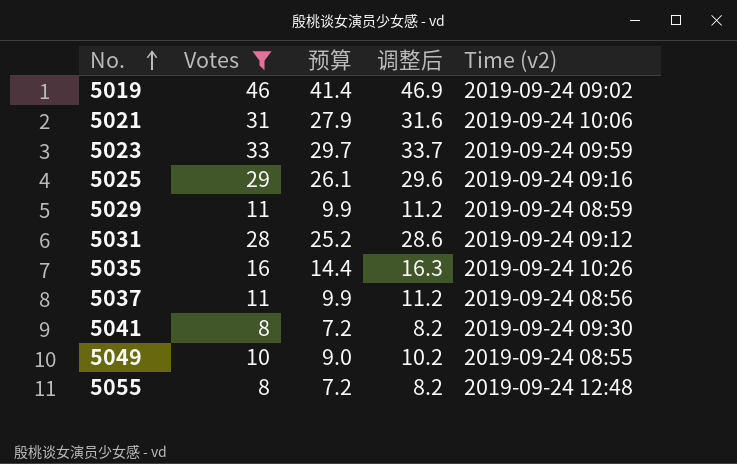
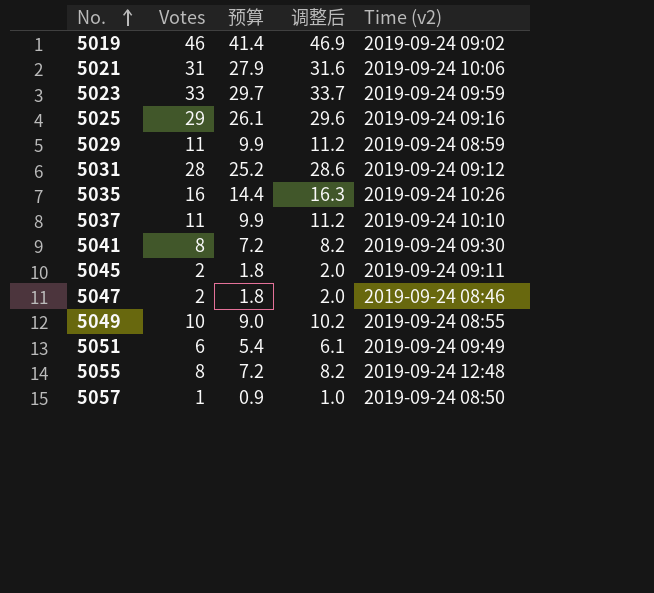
filter: Votes >= 8 -> none
5037 | Time (v2): 2019-09-24 08:56 -> 2019-09-24 10:10

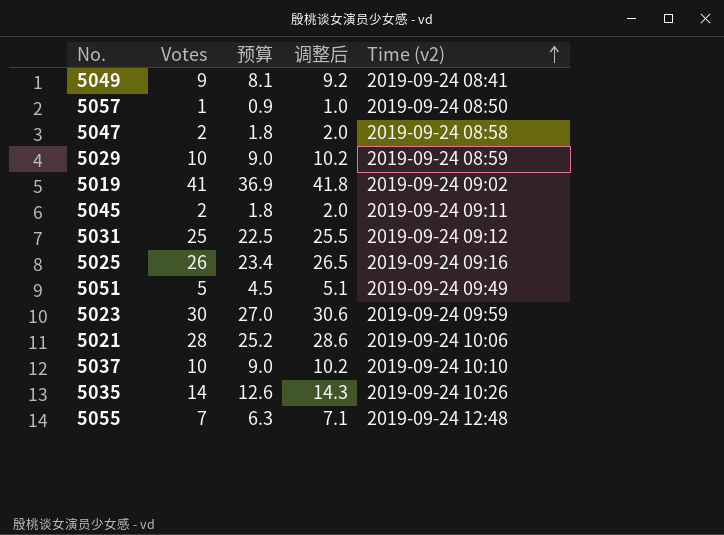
row order: No. ascending -> Time (v2) ascending
row 5041: 8 | 7.2 | 8.2 | 2019-09-24 09:30 -> none
5049 | Votes: 10 -> 9
5049 | 预算: 9.0 -> 8.1
5049 | 调整后: 10.2 -> 9.2
5049 | Time (v2): 2019-09-24 08:55 -> 2019-09-24 08:41
5047 | Time (v2): 2019-09-24 08:46 -> 2019-09-24 08:58
5029 | Votes: 11 -> 10
5029 | 预算: 9.9 -> 9.0
5029 | 调整后: 11.2 -> 10.2
5019 | Votes: 46 -> 41
5019 | 预算: 41.4 -> 36.9
5019 | 调整后: 46.9 -> 41.8
5031 | Votes: 28 -> 25
5031 | 预算: 25.2 -> 22.5
5031 | 调整后: 28.6 -> 25.5
5025 | Votes: 29 -> 26
5025 | 预算: 26.1 -> 23.4
5025 | 调整后: 29.6 -> 26.5
5051 | Votes: 6 -> 5
5051 | 预算: 5.4 -> 4.5
5051 | 调整后: 6.1 -> 5.1
5023 | Votes: 33 -> 30
5023 | 预算: 29.7 -> 27.0
5023 | 调整后: 33.7 -> 30.6
5021 | Votes: 31 -> 28
5021 | 预算: 27.9 -> 25.2
5021 | 调整后: 31.6 -> 28.6
5037 | Votes: 11 -> 10
5037 | 预算: 9.9 -> 9.0
5037 | 调整后: 11.2 -> 10.2
5035 | Votes: 16 -> 14
5035 | 预算: 14.4 -> 12.6
5035 | 调整后: 16.3 -> 14.3
5055 | Votes: 8 -> 7
5055 | 预算: 7.2 -> 6.3
5055 | 调整后: 8.2 -> 7.1

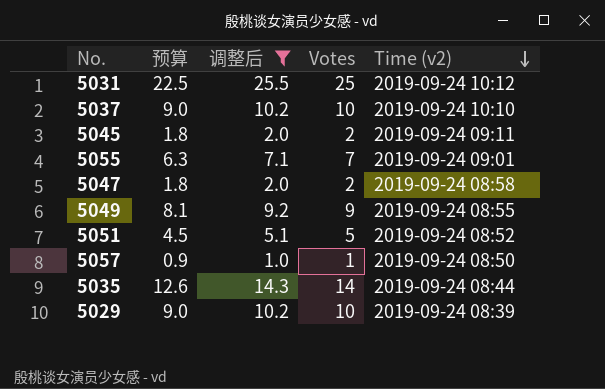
filter: none -> 调整后 <= 25.5
row order: Time (v2) ascending -> Time (v2) descending
column Votes | position: 2 -> 4
5031 | Time (v2): 2019-09-24 09:12 -> 2019-09-24 10:12
5055 | Time (v2): 2019-09-24 12:48 -> 2019-09-24 09:01
5049 | Time (v2): 2019-09-24 08:41 -> 2019-09-24 08:55
5051 | Time (v2): 2019-09-24 09:49 -> 2019-09-24 08:52
5035 | Time (v2): 2019-09-24 10:26 -> 2019-09-24 08:44
5029 | Time (v2): 2019-09-24 08:59 -> 2019-09-24 08:39

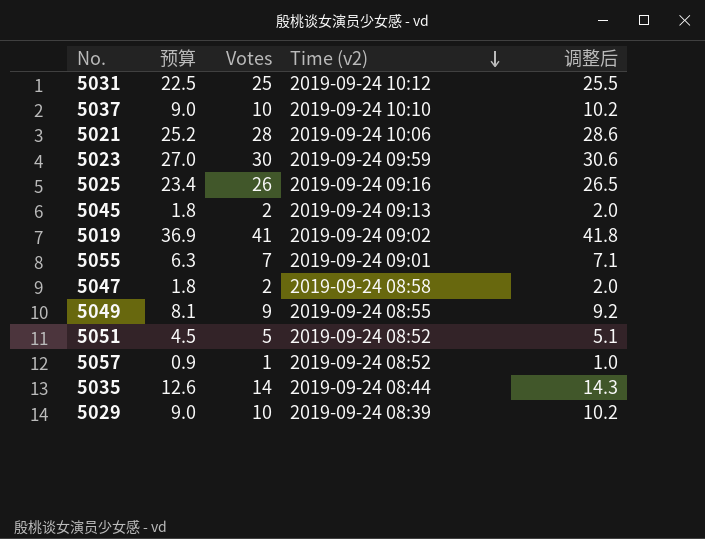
filter: 调整后 <= 25.5 -> none
column 调整后 | position: 3 -> 5
5045 | Time (v2): 2019-09-24 09:11 -> 2019-09-24 09:13
5057 | Time (v2): 2019-09-24 08:50 -> 2019-09-24 08:52

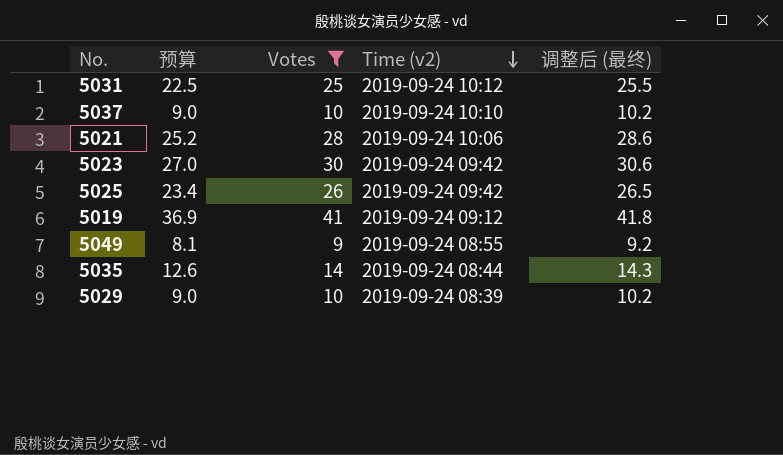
filter: none -> Votes >= 9
column name: 调整后 -> 调整后 (最终)
5023 | Time (v2): 2019-09-24 09:59 -> 2019-09-24 09:42
5025 | Time (v2): 2019-09-24 09:16 -> 2019-09-24 09:42
5019 | Time (v2): 2019-09-24 09:02 -> 2019-09-24 09:12

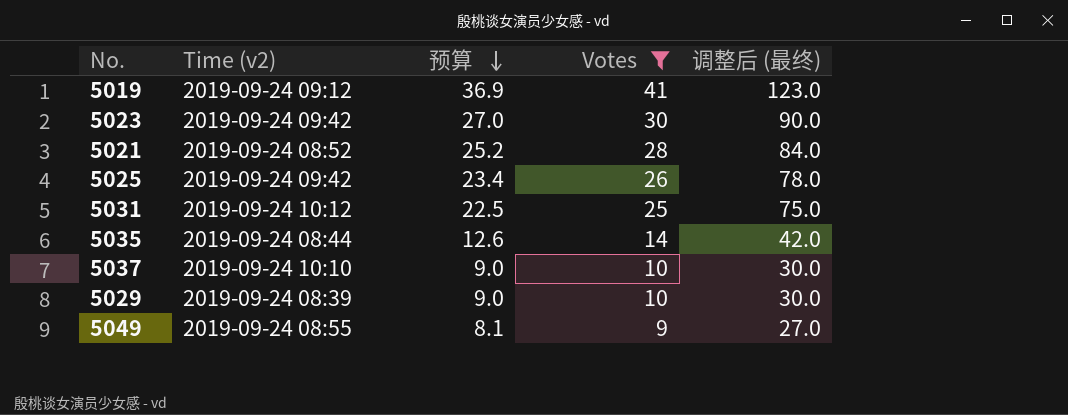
row order: Time (v2) descending -> 预算 descending
column Time (v2) | position: 4 -> 2
column 调整后 (最终) | formula: [Votes] * 1.02 -> [Votes] * 3
5021 | Time (v2): 2019-09-24 10:06 -> 2019-09-24 08:52

